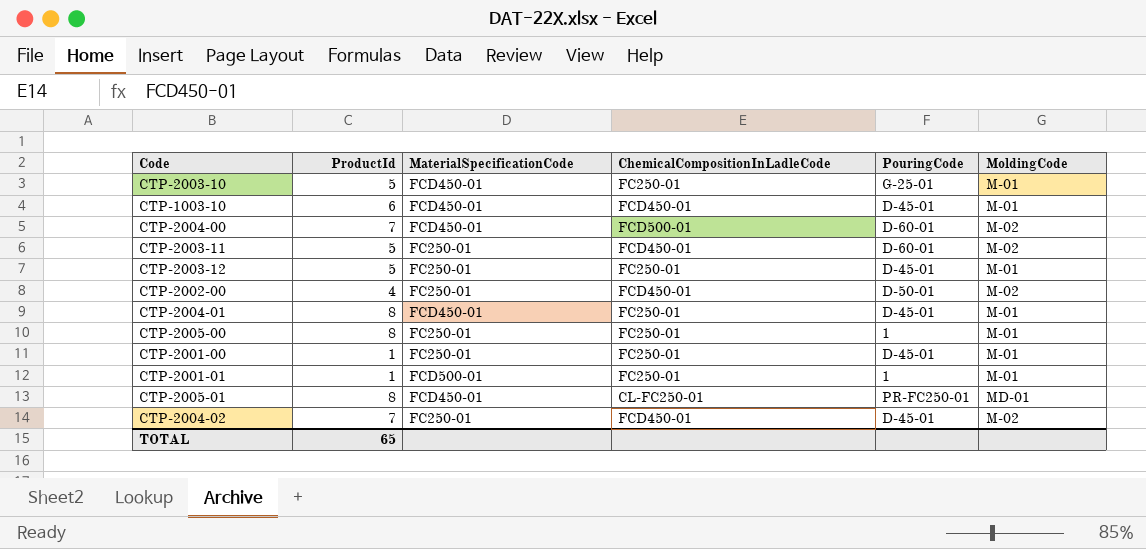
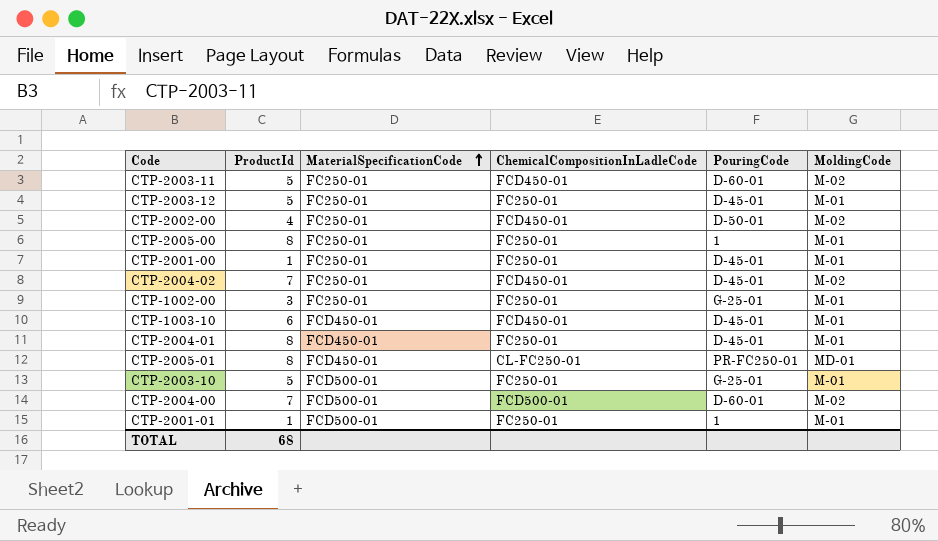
row order: none -> MaterialSpecificationCode ascending
row CTP-1002-00: none -> 3 | FC250-01 | FC250-01 | G-25-01 | M-01
CTP-2003-10 | MaterialSpecificationCode: FCD450-01 -> FCD500-01
CTP-2004-00 | MaterialSpecificationCode: FCD450-01 -> FCD500-01
TOTAL | ProductId: 65 -> 68

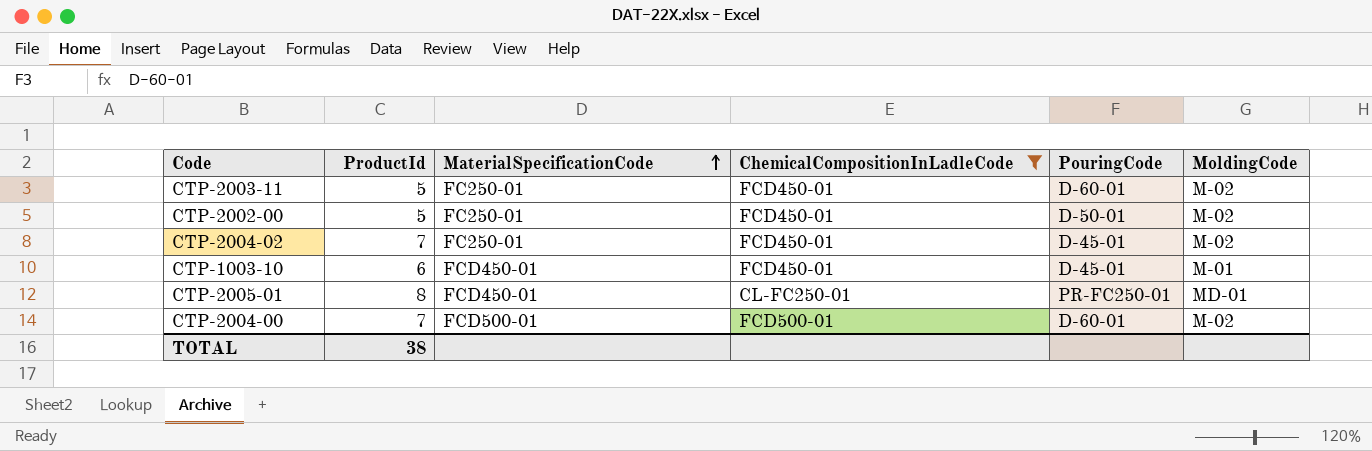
filter: none -> ChemicalCompositionInLadleCode != FC250-01
CTP-2002-00 | ProductId: 4 -> 5
TOTAL | ProductId: 68 -> 38

